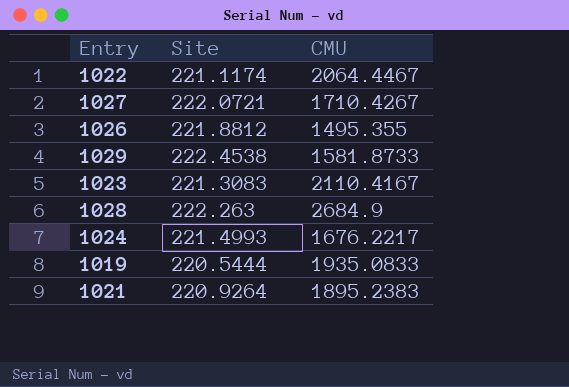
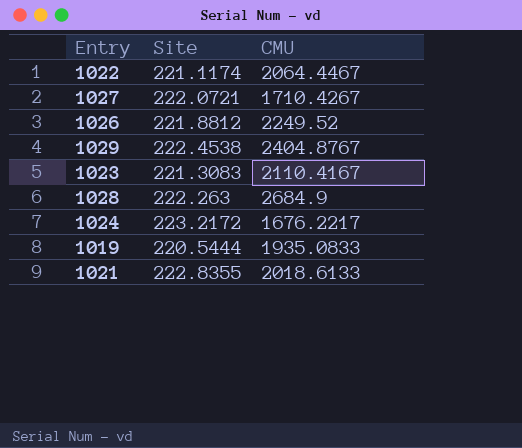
1026 | CMU: 1495.355 -> 2249.52
1029 | CMU: 1581.8733 -> 2404.8767
1024 | Site: 221.4993 -> 223.2172
1021 | Site: 220.9264 -> 222.8355
1021 | CMU: 1895.2383 -> 2018.6133

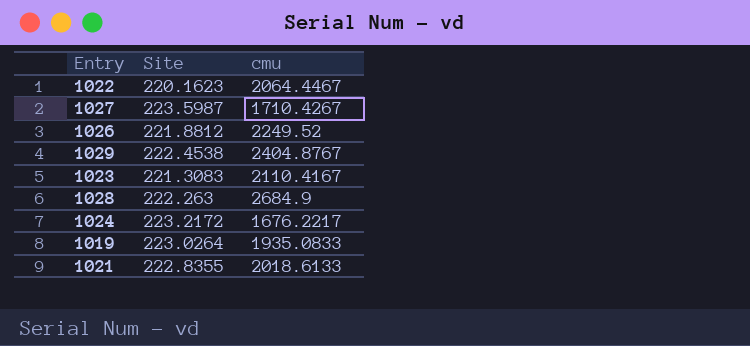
column name: CMU -> cmu
1022 | Site: 221.1174 -> 220.1623
1027 | Site: 222.0721 -> 223.5987
1019 | Site: 220.5444 -> 223.0264

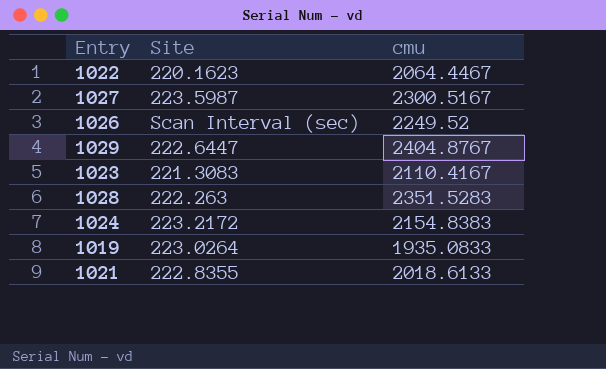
1027 | cmu: 1710.4267 -> 2300.5167
1026 | Site: 221.8812 -> Scan Interval (sec)
1029 | Site: 222.4538 -> 222.6447
1028 | cmu: 2684.9 -> 2351.5283
1024 | cmu: 1676.2217 -> 2154.8383

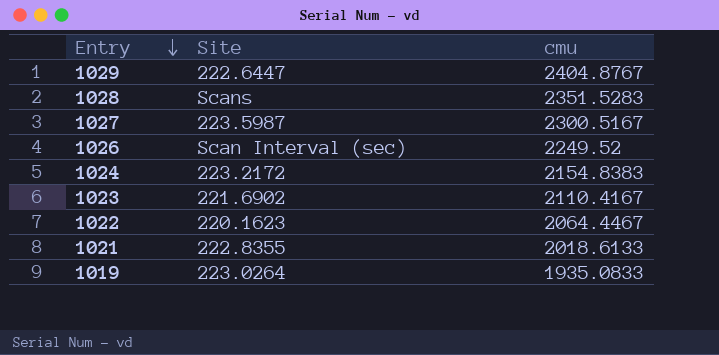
row order: none -> Entry descending
1028 | Site: 222.263 -> Scans
1023 | Site: 221.3083 -> 221.6902

